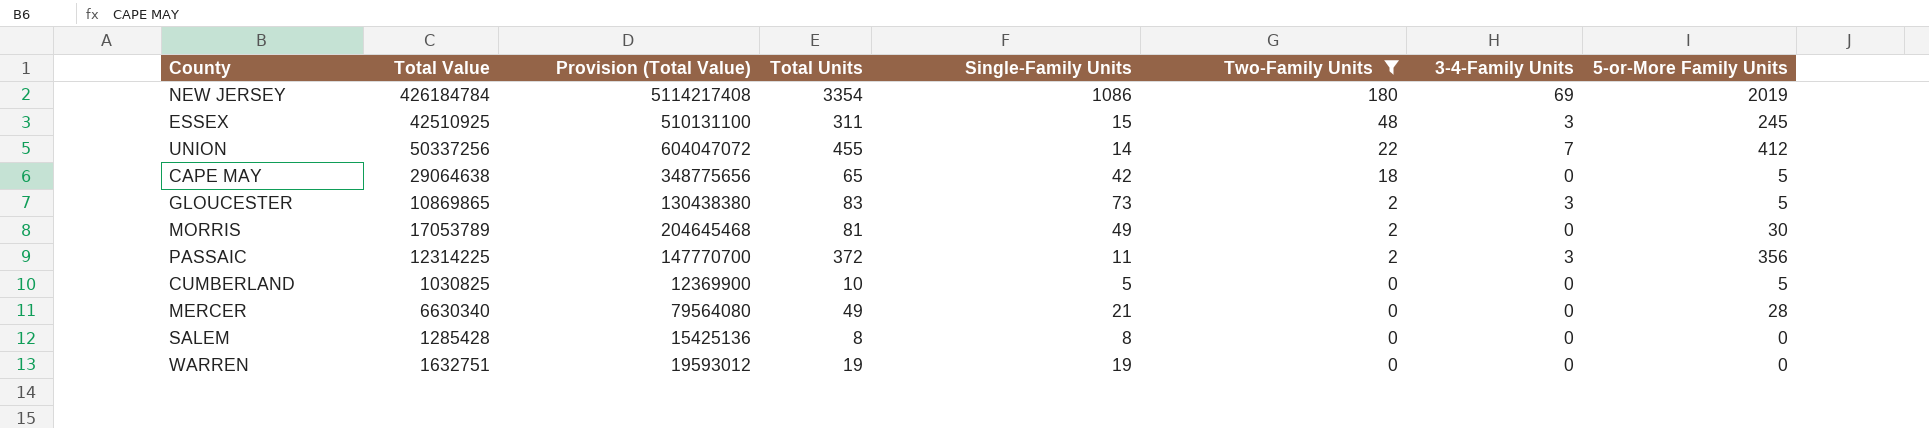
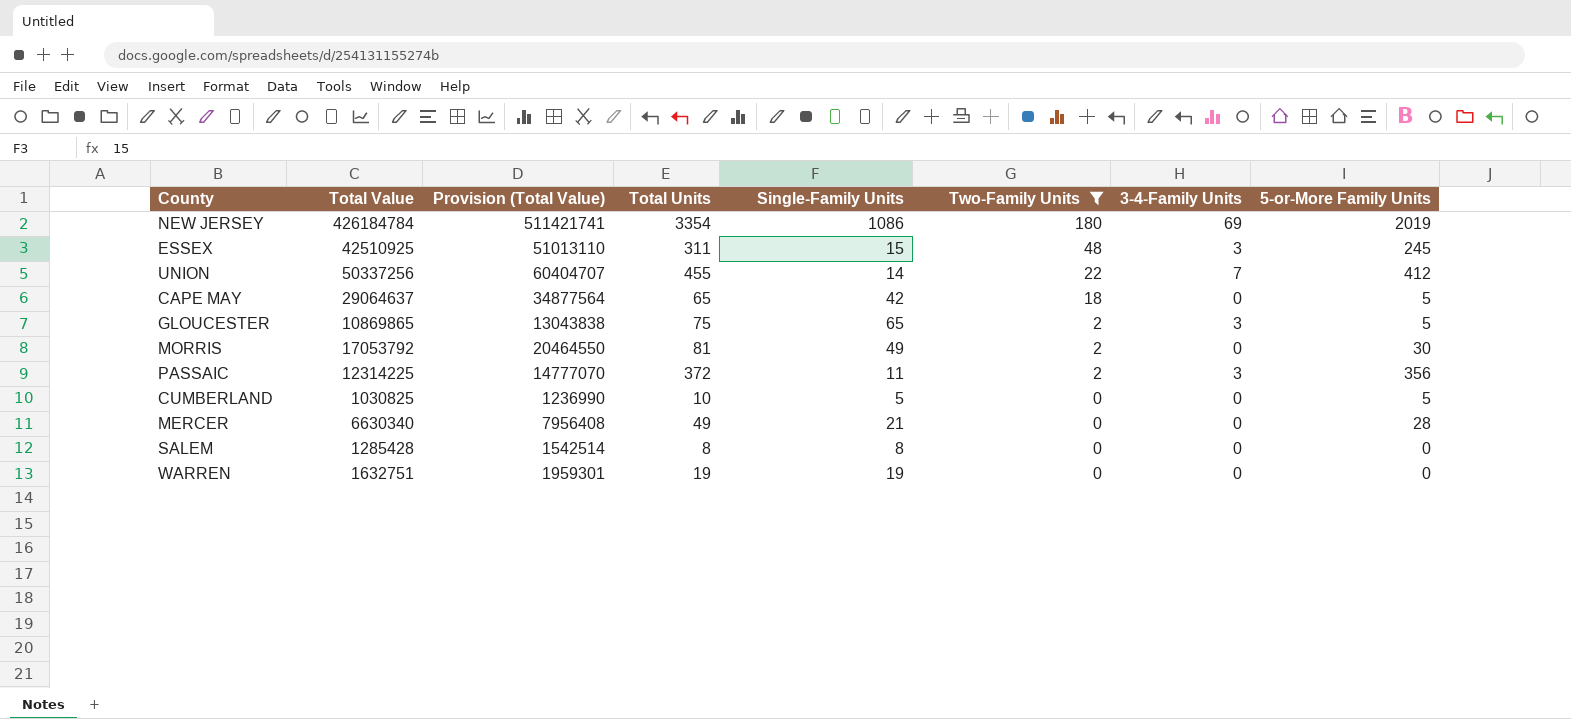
column Provision (Total Value) | formula: [Total Value] * 12 -> [Total Value] * 1.2
CAPE MAY | Total Value: 29064638 -> 29064637
GLOUCESTER | Total Units: 83 -> 75
GLOUCESTER | Single-Family Units: 73 -> 65
MORRIS | Total Value: 17053789 -> 17053792

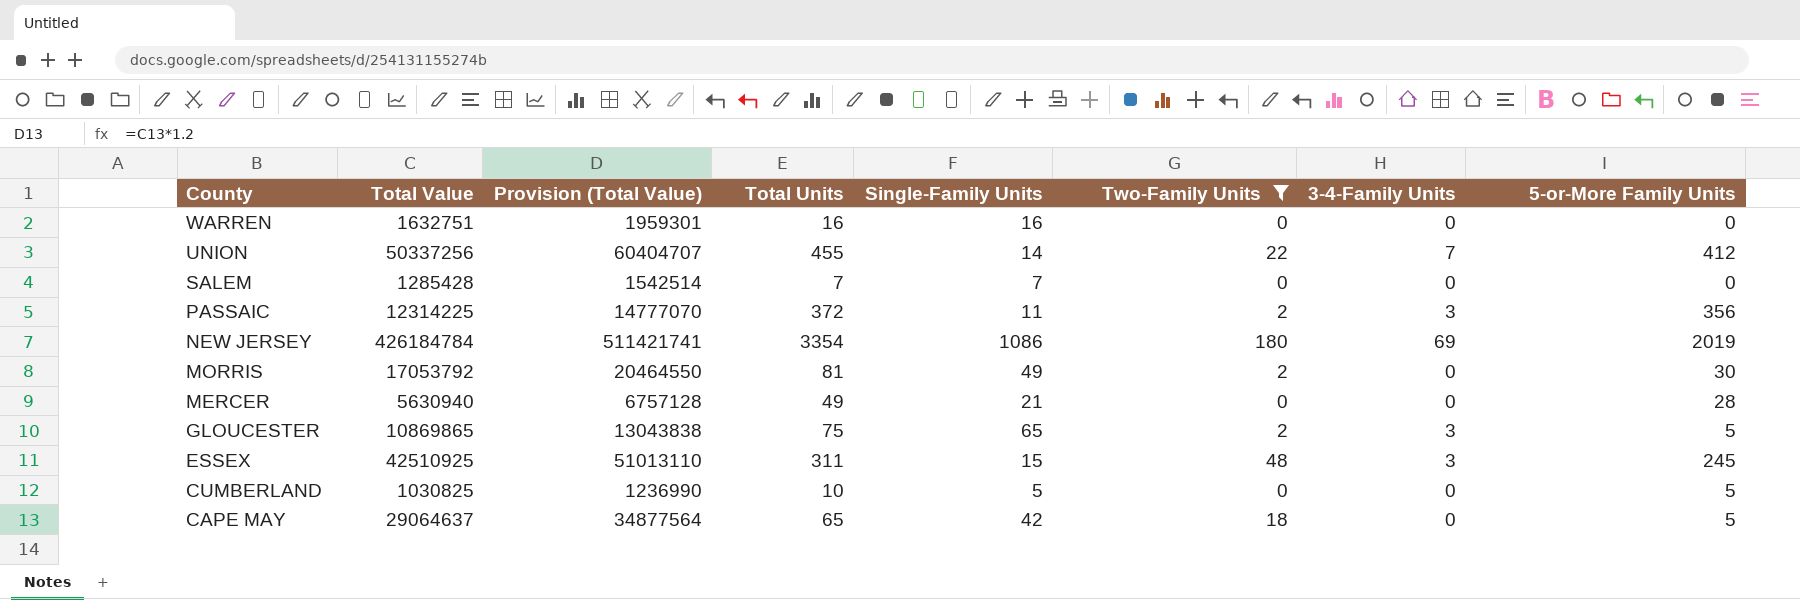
row order: Two-Family Units descending -> County descending
WARREN | Total Units: 19 -> 16
WARREN | Single-Family Units: 19 -> 16
SALEM | Total Units: 8 -> 7
SALEM | Single-Family Units: 8 -> 7
MERCER | Total Value: 6630340 -> 5630940
MERCER | Provision (Total Value): 7956408 -> 6757128

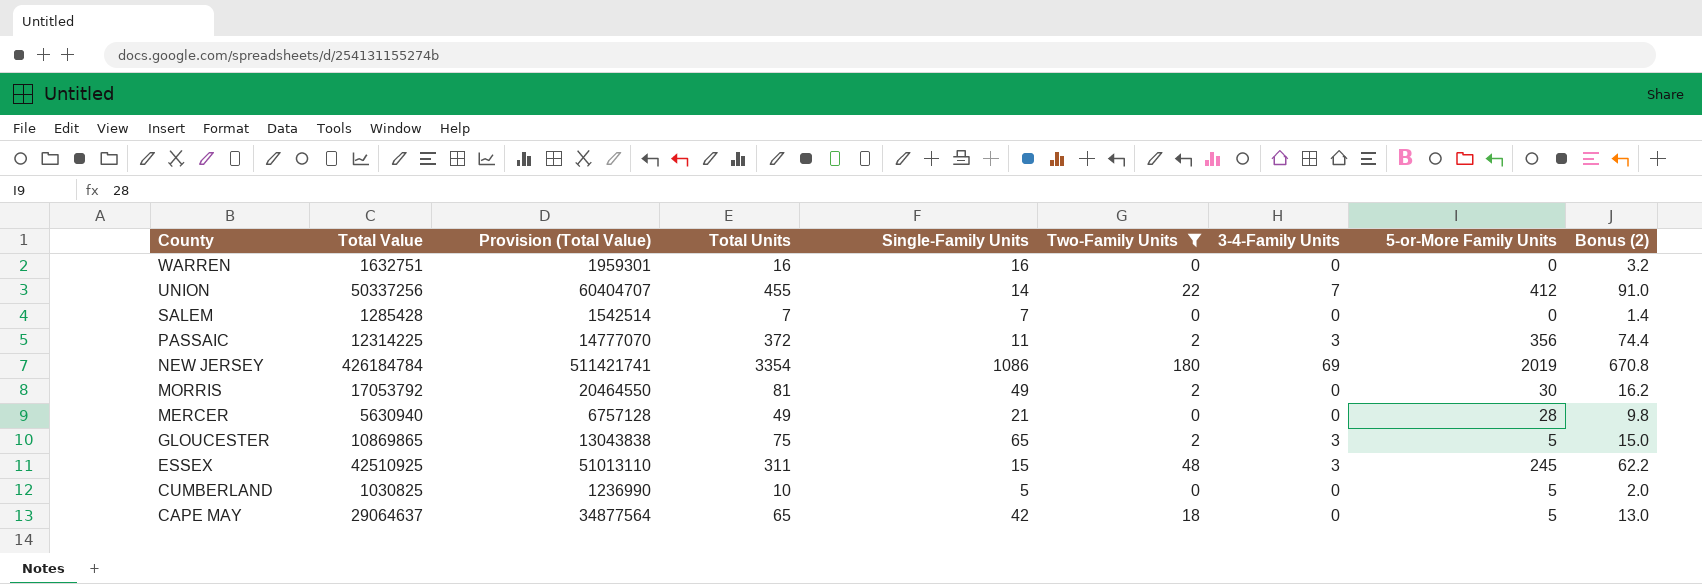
column Bonus (2) | formula: none -> [Total Units] * 0.2

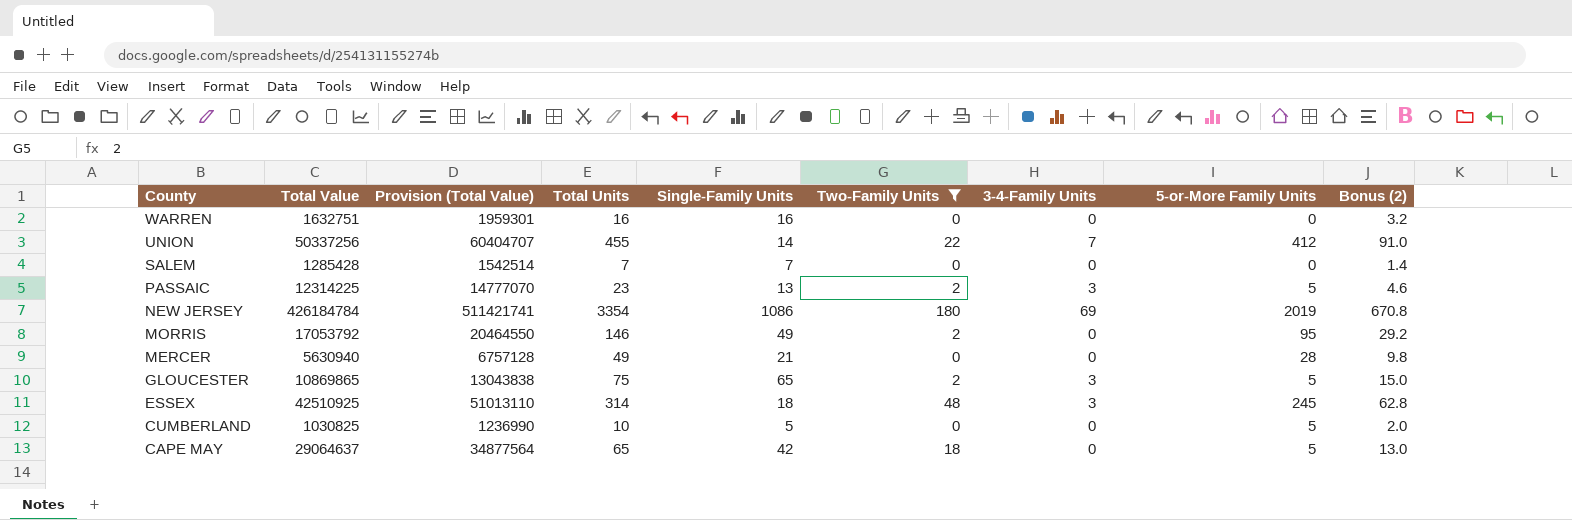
PASSAIC | Total Units: 372 -> 23
PASSAIC | Single-Family Units: 11 -> 13
PASSAIC | 5-or-More Family Units: 356 -> 5
PASSAIC | Bonus (2): 74.4 -> 4.6
MORRIS | Total Units: 81 -> 146
MORRIS | 5-or-More Family Units: 30 -> 95
MORRIS | Bonus (2): 16.2 -> 29.2
ESSEX | Total Units: 311 -> 314
ESSEX | Single-Family Units: 15 -> 18
ESSEX | Bonus (2): 62.2 -> 62.8

